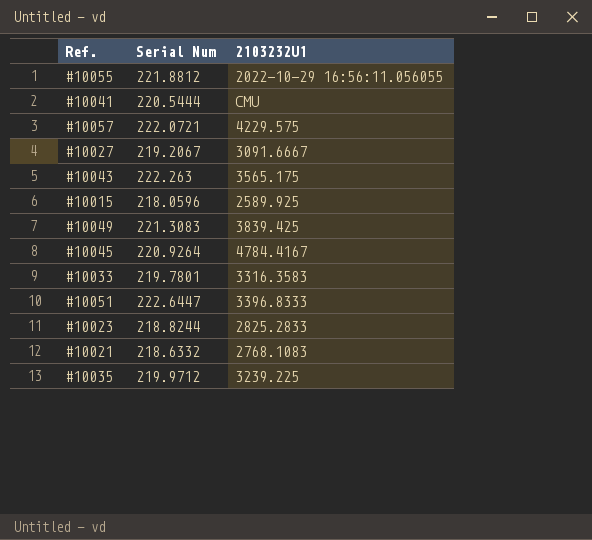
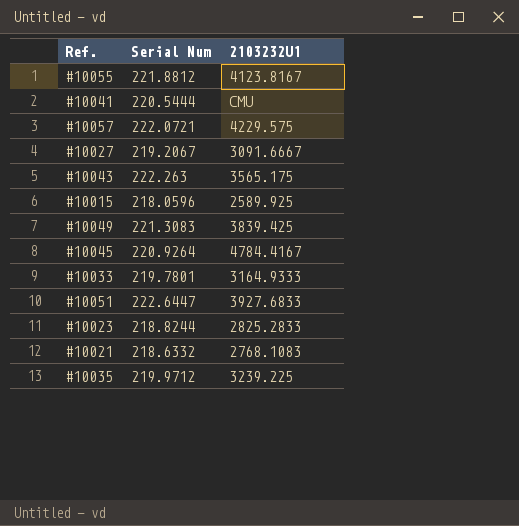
#10055 | 2103232U1: 2022-10-29 16:56:11.056055 -> 4123.8167
#10033 | 2103232U1: 3316.3583 -> 3164.9333
#10051 | 2103232U1: 3396.8333 -> 3927.6833

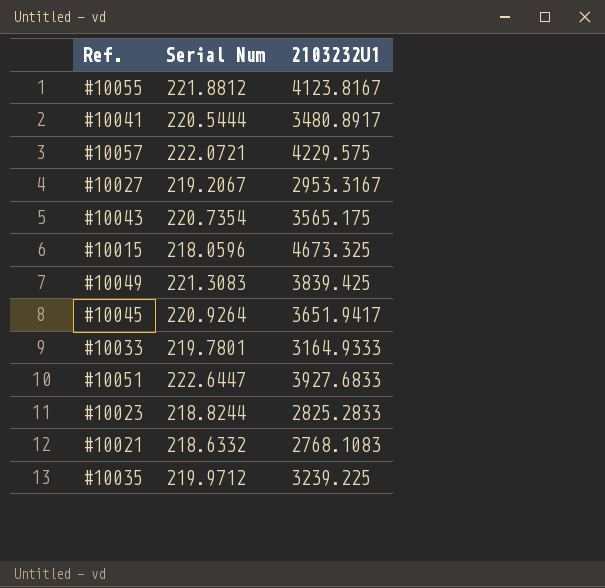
#10041 | 2103232U1: CMU -> 3480.8917
#10027 | 2103232U1: 3091.6667 -> 2953.3167
#10043 | Serial Num: 222.263 -> 220.7354
#10015 | 2103232U1: 2589.925 -> 4673.325
#10045 | 2103232U1: 4784.4167 -> 3651.9417

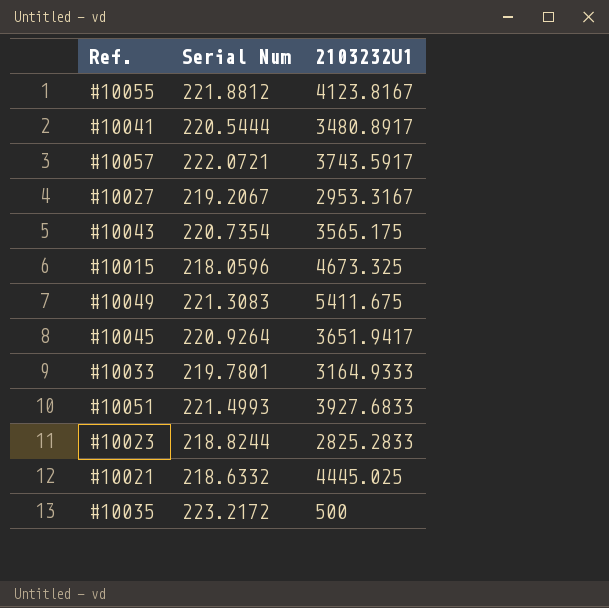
#10057 | 2103232U1: 4229.575 -> 3743.5917
#10049 | 2103232U1: 3839.425 -> 5411.675
#10051 | Serial Num: 222.6447 -> 221.4993
#10021 | 2103232U1: 2768.1083 -> 4445.025
#10035 | Serial Num: 219.9712 -> 223.2172
#10035 | 2103232U1: 3239.225 -> 500

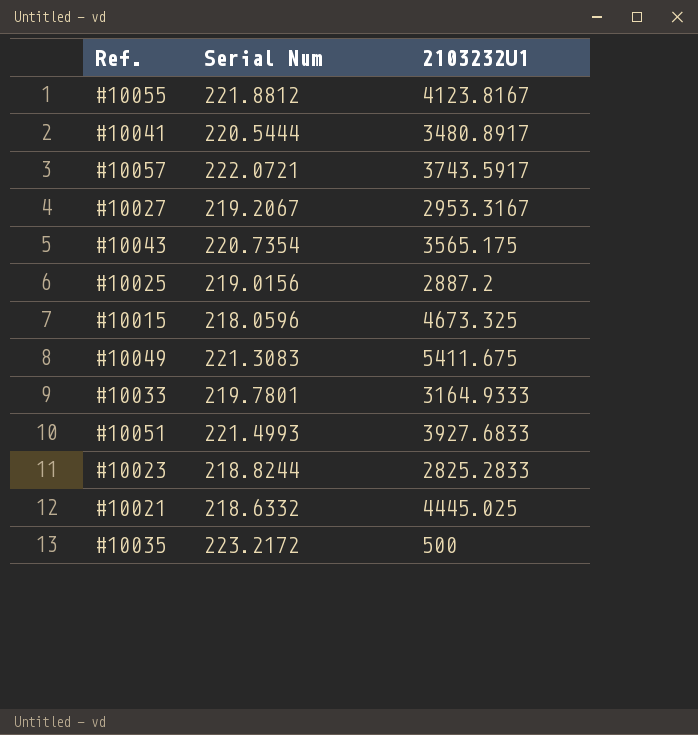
row #10045: 220.9264 | 3651.9417 -> none
row #10025: none -> 219.0156 | 2887.2

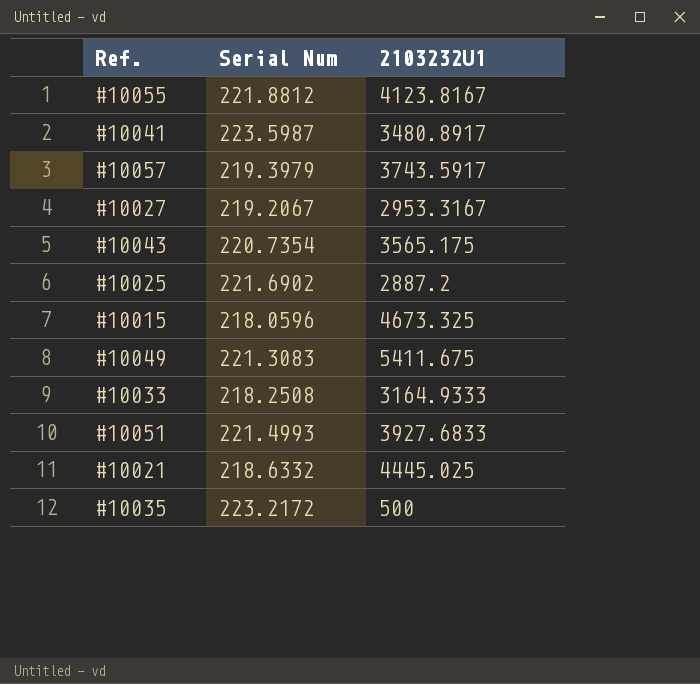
row #10023: 218.8244 | 2825.2833 -> none
#10041 | Serial Num: 220.5444 -> 223.5987
#10057 | Serial Num: 222.0721 -> 219.3979
#10025 | Serial Num: 219.0156 -> 221.6902
#10033 | Serial Num: 219.7801 -> 218.2508

